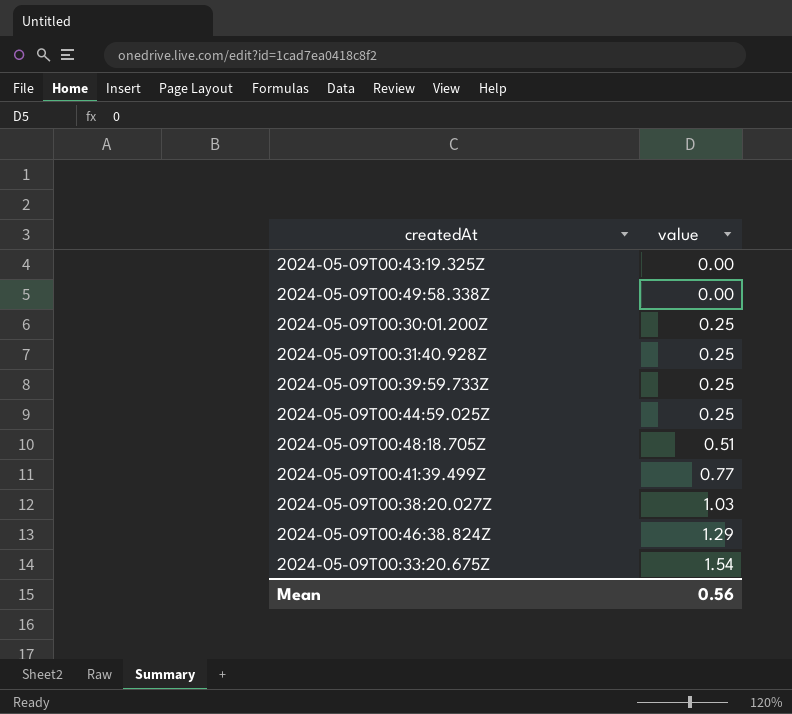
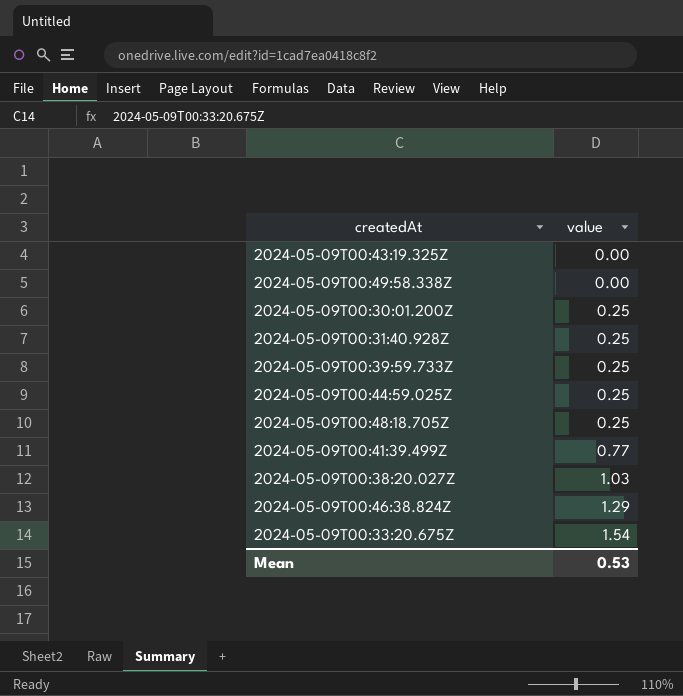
2024-05-09T00:48:18.705Z | value: 0.51 -> 0.25
Mean | value: 0.56 -> 0.53

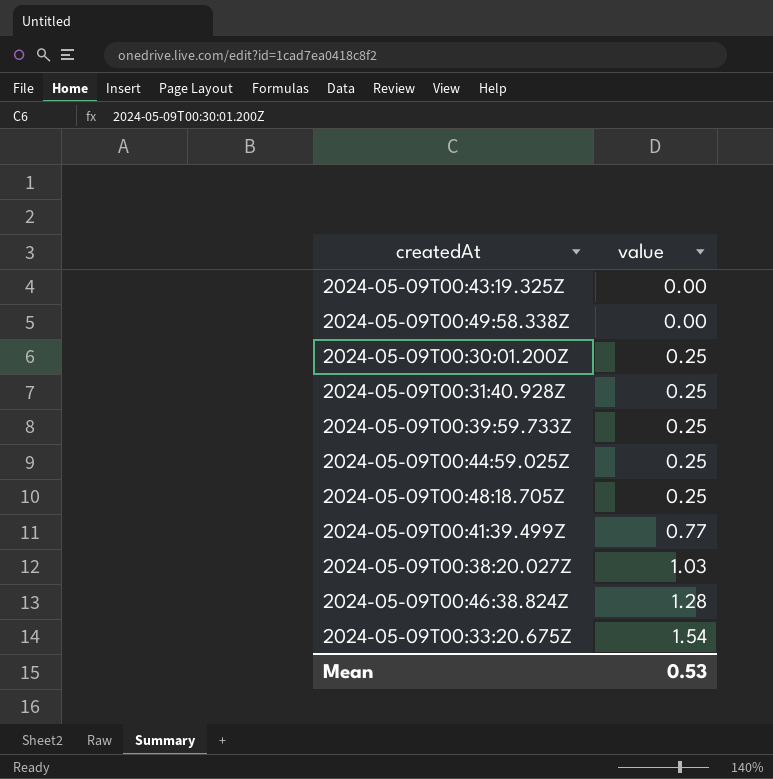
2024-05-09T00:46:38.824Z | value: 1.29 -> 1.28

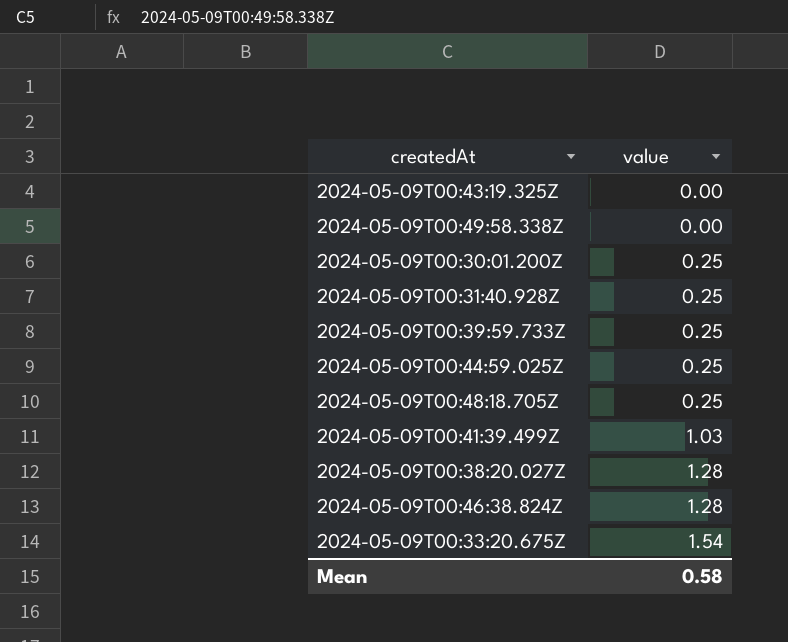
2024-05-09T00:41:39.499Z | value: 0.77 -> 1.03
2024-05-09T00:38:20.027Z | value: 1.03 -> 1.28
Mean | value: 0.53 -> 0.58

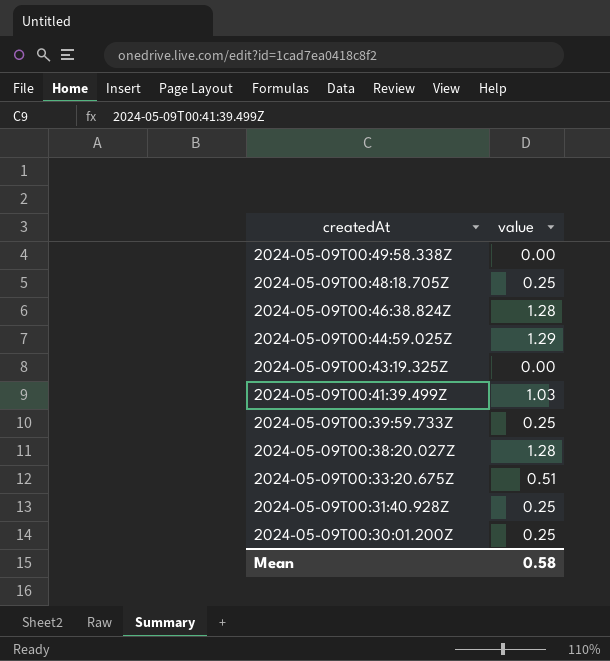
row order: value ascending -> createdAt descending
2024-05-09T00:44:59.025Z | value: 0.25 -> 1.29
2024-05-09T00:33:20.675Z | value: 1.54 -> 0.51

